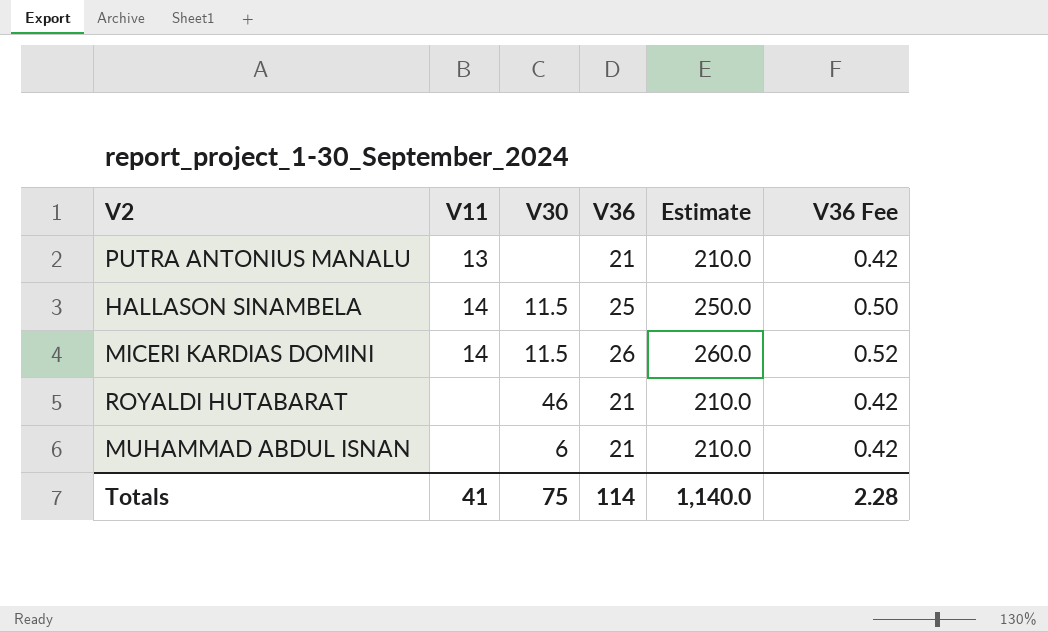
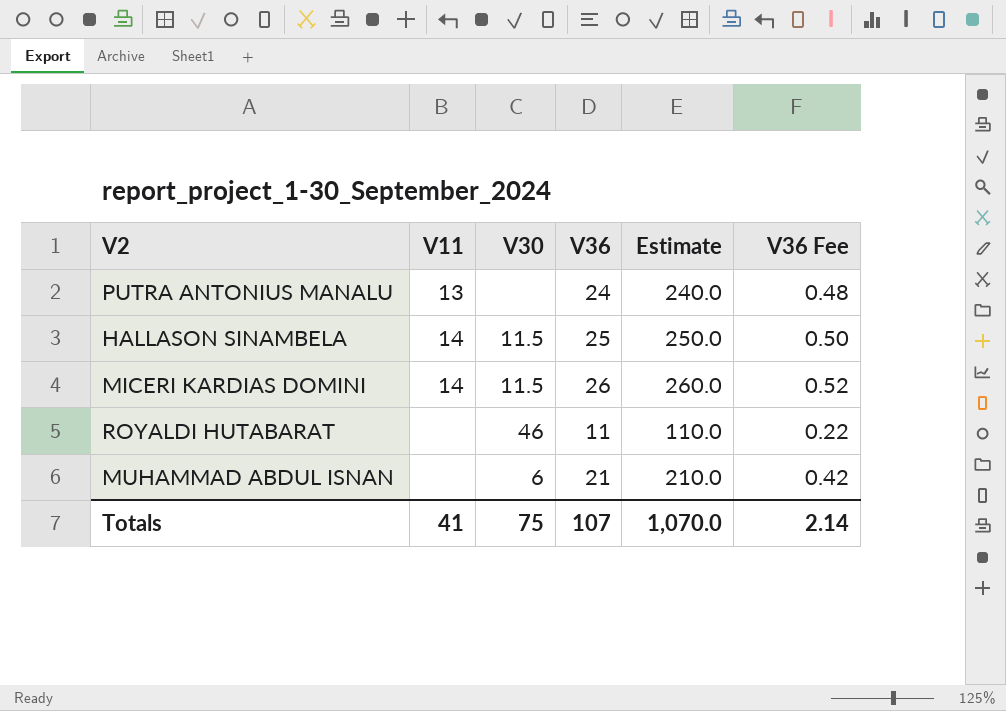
PUTRA ANTONIUS MANALU | V36: 21 -> 24
PUTRA ANTONIUS MANALU | Estimate: 210.0 -> 240.0
PUTRA ANTONIUS MANALU | V36 Fee: 0.42 -> 0.48
ROYALDI HUTABARAT | V36: 21 -> 11
ROYALDI HUTABARAT | Estimate: 210.0 -> 110.0
ROYALDI HUTABARAT | V36 Fee: 0.42 -> 0.22
Totals | V36: 114 -> 107
Totals | Estimate: 1,140.0 -> 1,070.0
Totals | V36 Fee: 2.28 -> 2.14

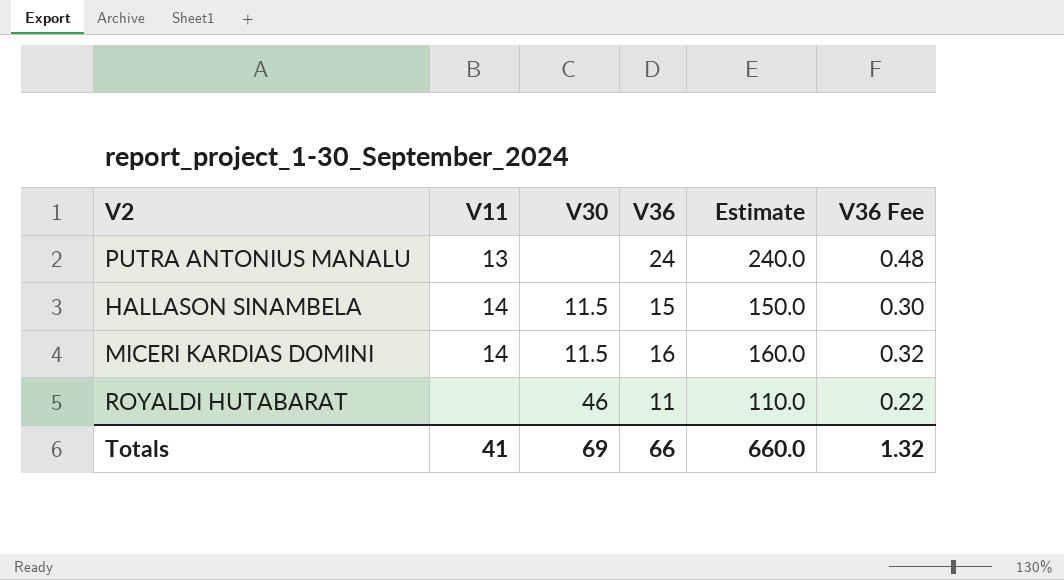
row MUHAMMAD ABDUL ISNAN: none | 6 | 21 | 210.0 | 0.42 -> none
HALLASON SINAMBELA | V36: 25 -> 15
HALLASON SINAMBELA | Estimate: 250.0 -> 150.0
HALLASON SINAMBELA | V36 Fee: 0.50 -> 0.30
MICERI KARDIAS DOMINI | V36: 26 -> 16
MICERI KARDIAS DOMINI | Estimate: 260.0 -> 160.0
MICERI KARDIAS DOMINI | V36 Fee: 0.52 -> 0.32
Totals | V30: 75 -> 69
Totals | V36: 107 -> 66
Totals | Estimate: 1,070.0 -> 660.0
Totals | V36 Fee: 2.14 -> 1.32

